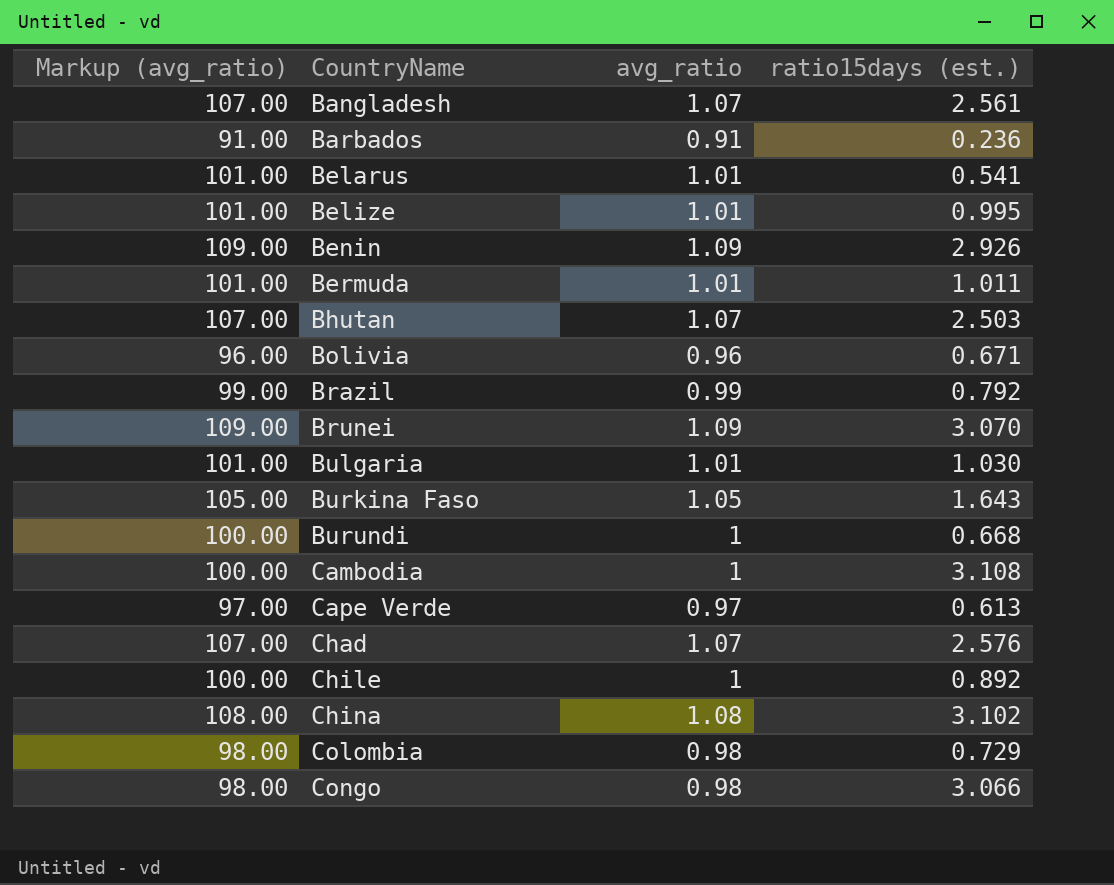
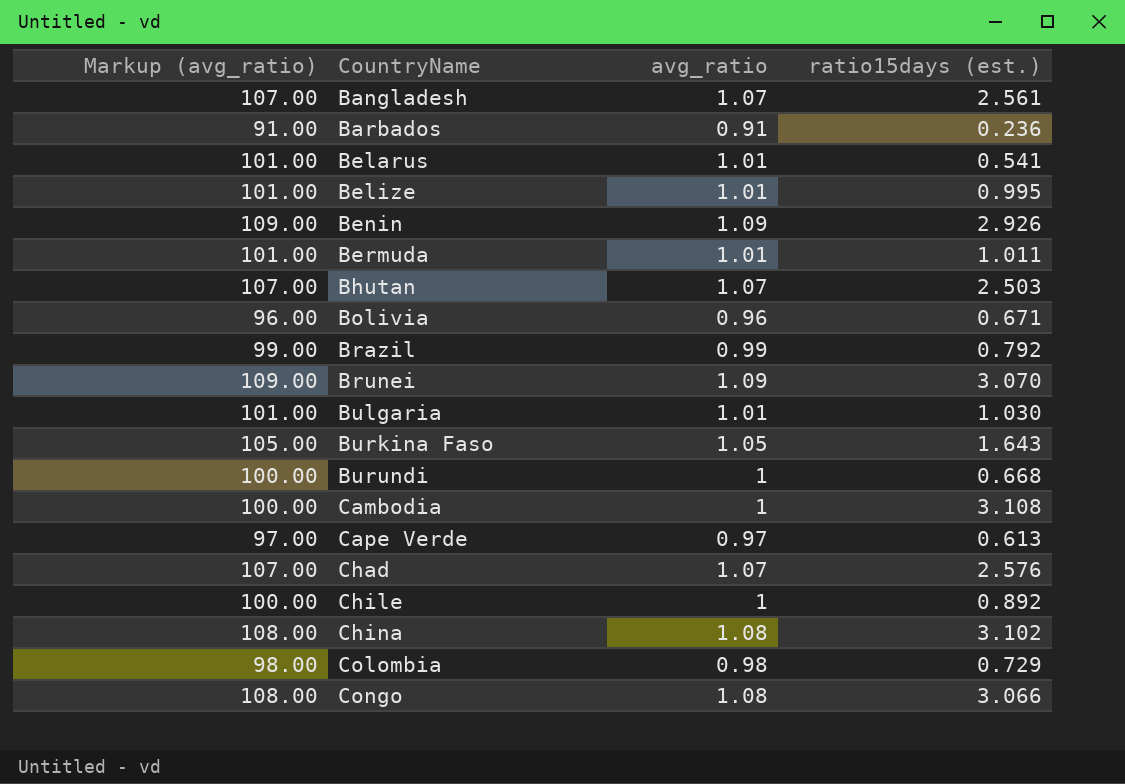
Congo | Markup (avg_ratio): 98.00 -> 108.00
Congo | avg_ratio: 0.98 -> 1.08

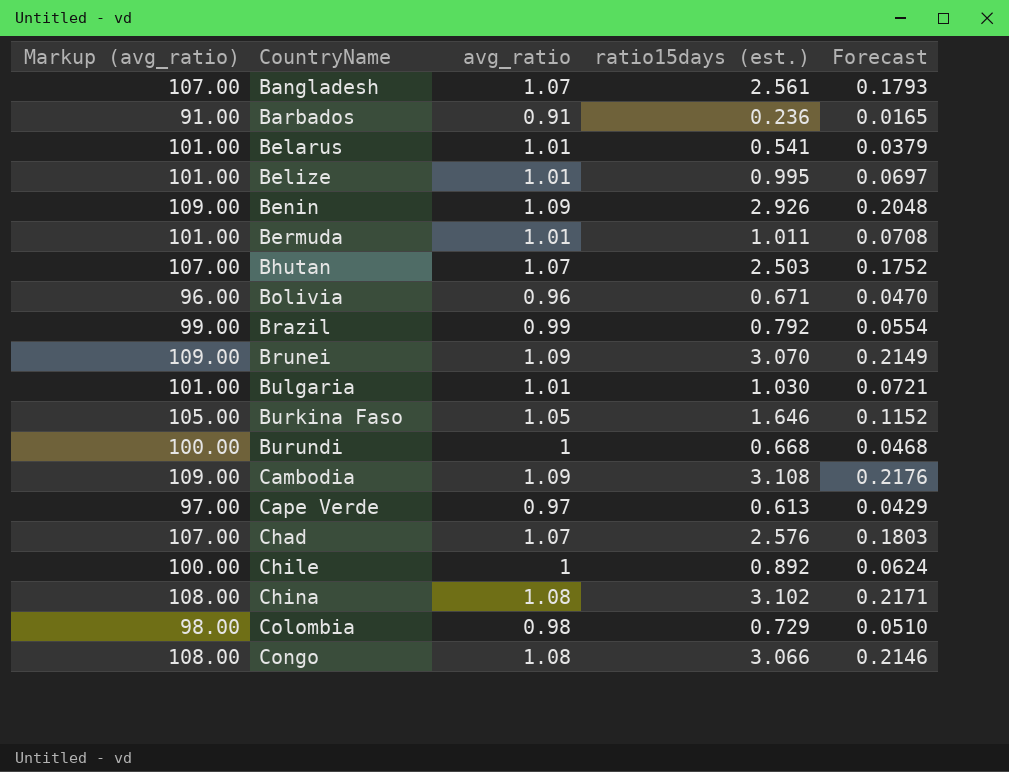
column Forecast | formula: none -> [ratio15days (est.)] * 0.07
Burkina Faso | ratio15days (est.): 1.643 -> 1.646
Cambodia | Markup (avg_ratio): 100.00 -> 109.00
Cambodia | avg_ratio: 1 -> 1.09

